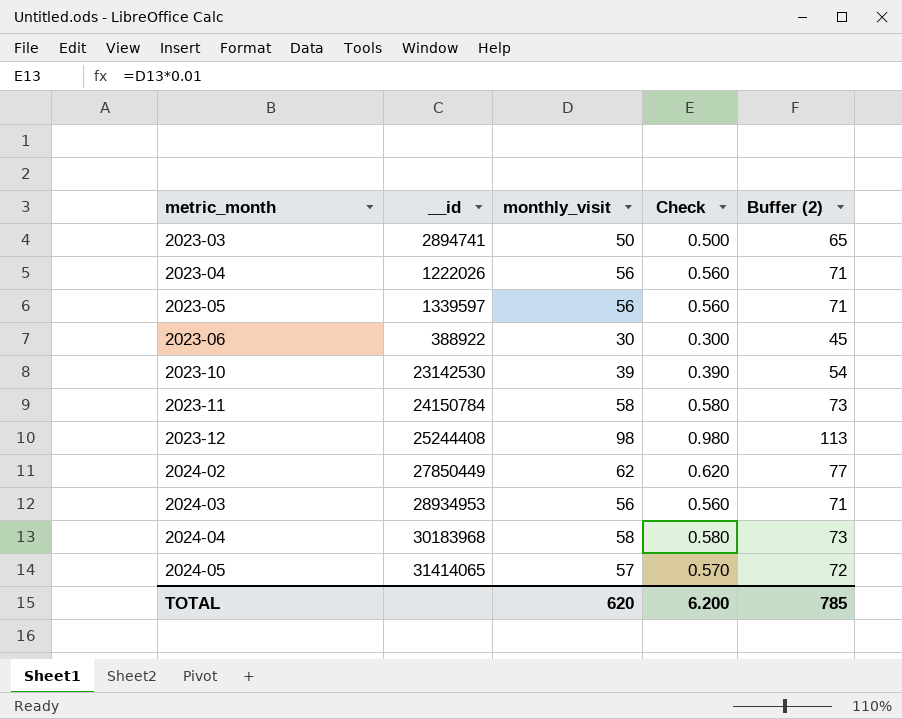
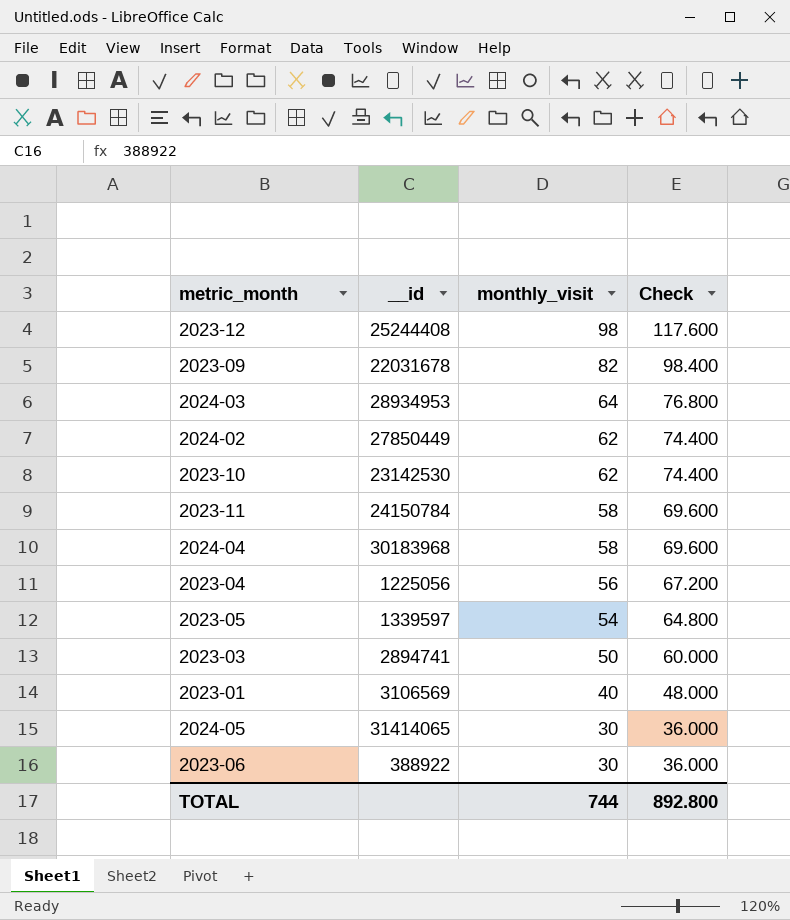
row order: metric_month ascending -> monthly_visit descending
column Buffer (2) | formula: [monthly_visit] + 15 -> none
column Check | formula: [monthly_visit] * 0.01 -> [monthly_visit] * 1.2
row 2023-09: none -> 22031678 | 82 | 98.400
2024-03 | monthly_visit: 56 -> 64
2023-10 | monthly_visit: 39 -> 62
2023-04 | __id: 1222026 -> 1225056
2023-05 | monthly_visit: 56 -> 54
row 2023-01: none -> 3106569 | 40 | 48.000
2024-05 | monthly_visit: 57 -> 30
TOTAL | monthly_visit: 620 -> 744
TOTAL | Check: 6.200 -> 892.800

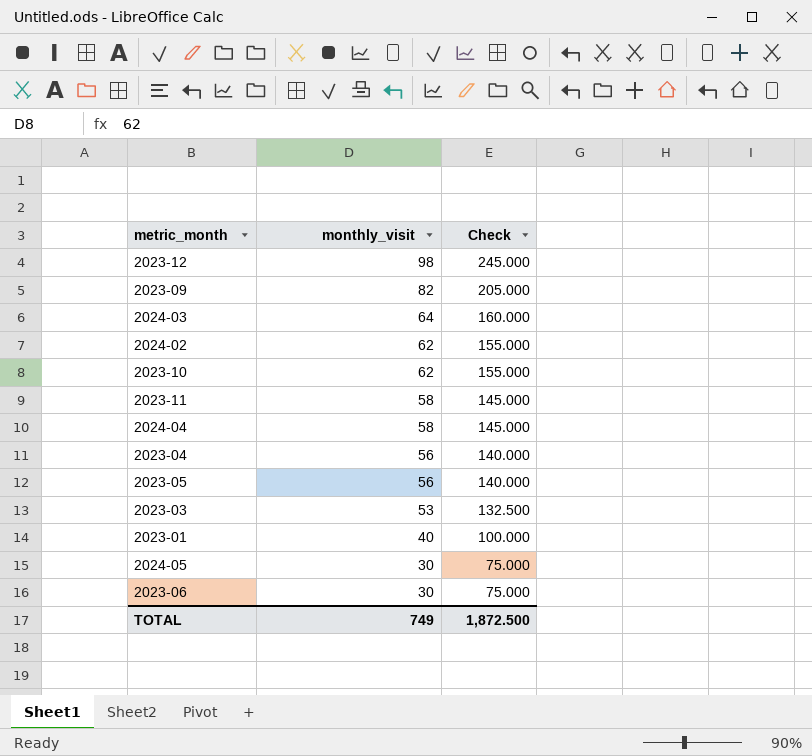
column __id | position: 2 -> none
column Check | formula: [monthly_visit] * 1.2 -> [monthly_visit] * 2.5
2023-05 | monthly_visit: 54 -> 56
2023-03 | monthly_visit: 50 -> 53
TOTAL | monthly_visit: 744 -> 749
TOTAL | Check: 892.800 -> 1,872.500

